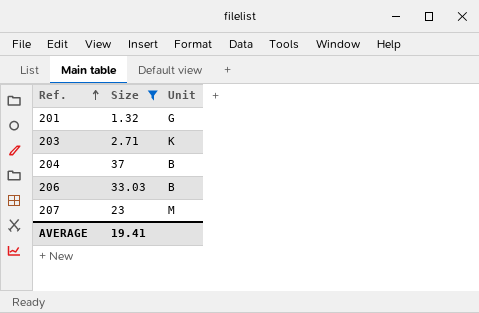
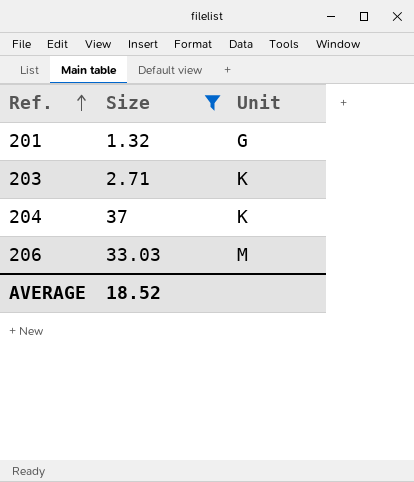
row 207: 23 | M -> none
204 | Unit: B -> K
206 | Unit: B -> M
AVERAGE | Size: 19.41 -> 18.52

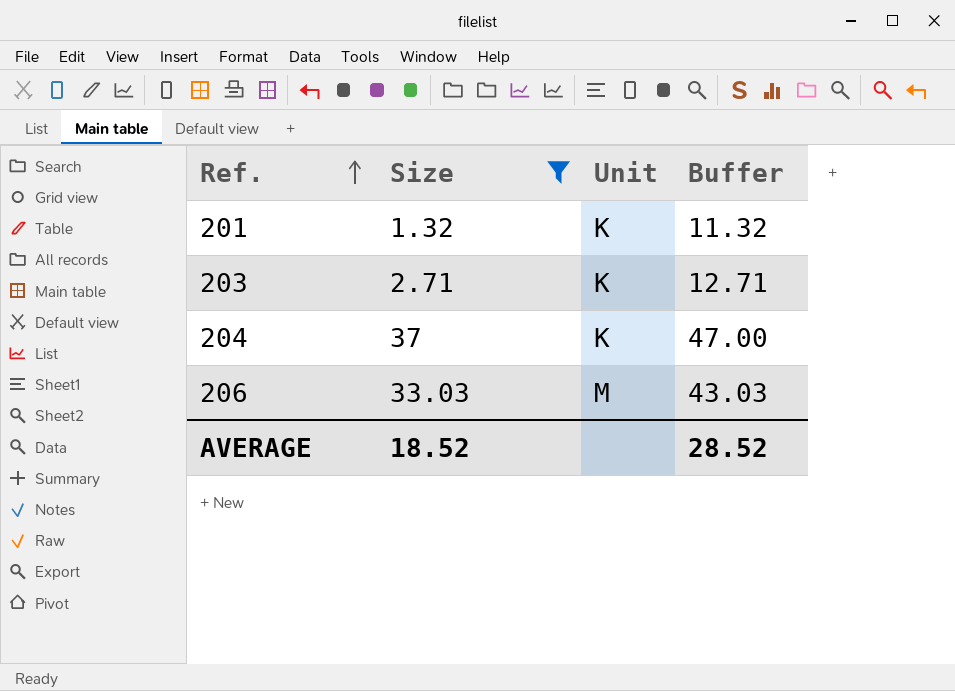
column Buffer | formula: none -> [Size] + 10
201 | Unit: G -> K

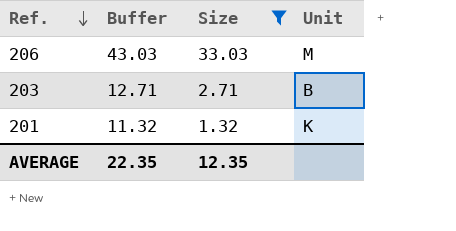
row order: Ref. ascending -> Ref. descending
column Buffer | position: 4 -> 2
row 204: 37 | K | 47.00 -> none
203 | Unit: K -> B
AVERAGE | Buffer: 28.52 -> 22.35
AVERAGE | Size: 18.52 -> 12.35

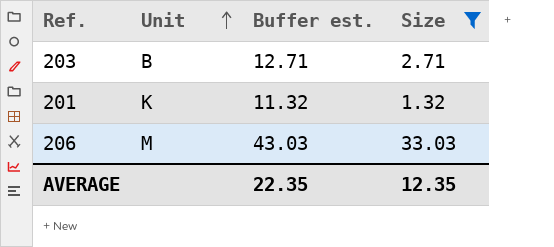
row order: Ref. descending -> Unit ascending
column Unit | position: 4 -> 2
column name: Buffer -> Buffer est.

